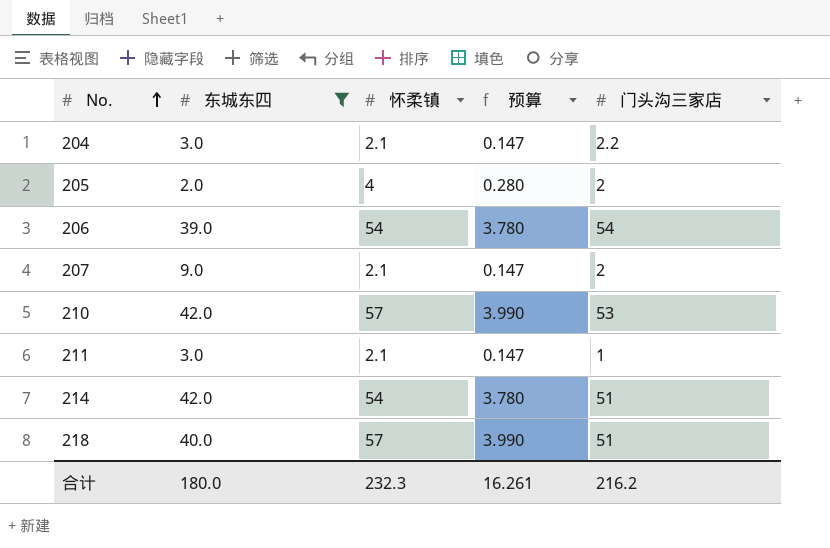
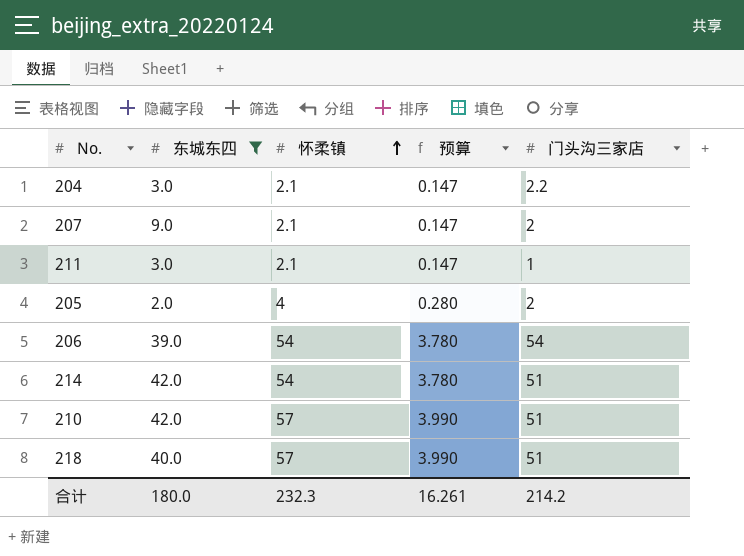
row order: No. ascending -> 怀柔镇 ascending
210 | 门头沟三家店: 53 -> 51
合计 | 门头沟三家店: 216.2 -> 214.2

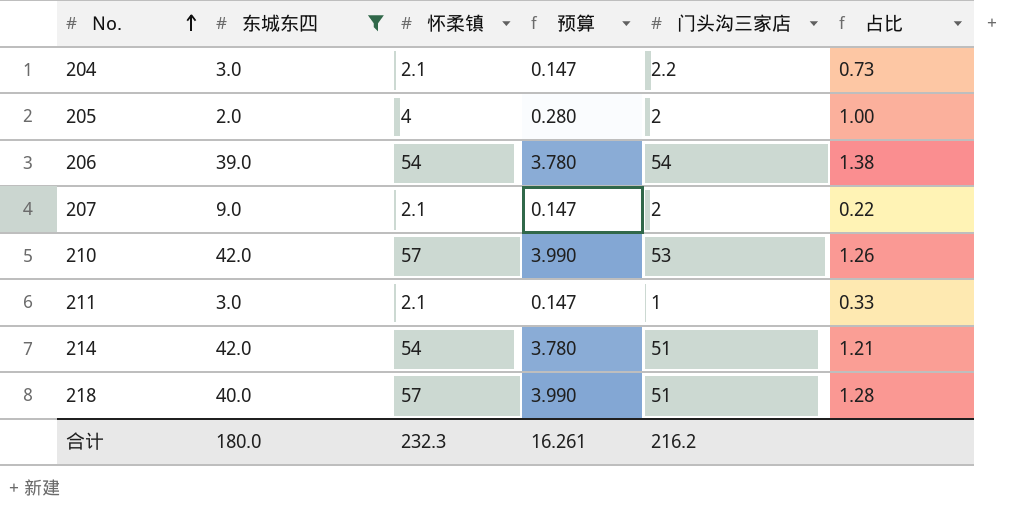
row order: 怀柔镇 ascending -> No. ascending
column 占比 | formula: none -> [门头沟三家店] / [东城东四]
210 | 门头沟三家店: 51 -> 53
合计 | 门头沟三家店: 214.2 -> 216.2

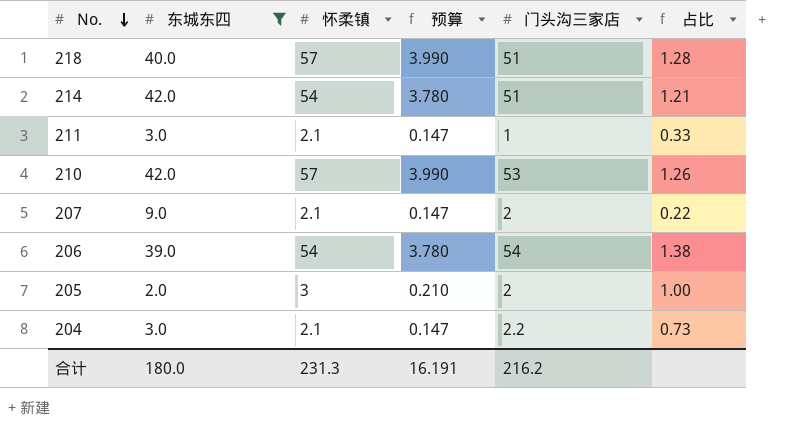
row order: No. ascending -> No. descending
205 | 怀柔镇: 4 -> 3
205 | 预算: 0.280 -> 0.210
合计 | 怀柔镇: 232.3 -> 231.3
合计 | 预算: 16.261 -> 16.191

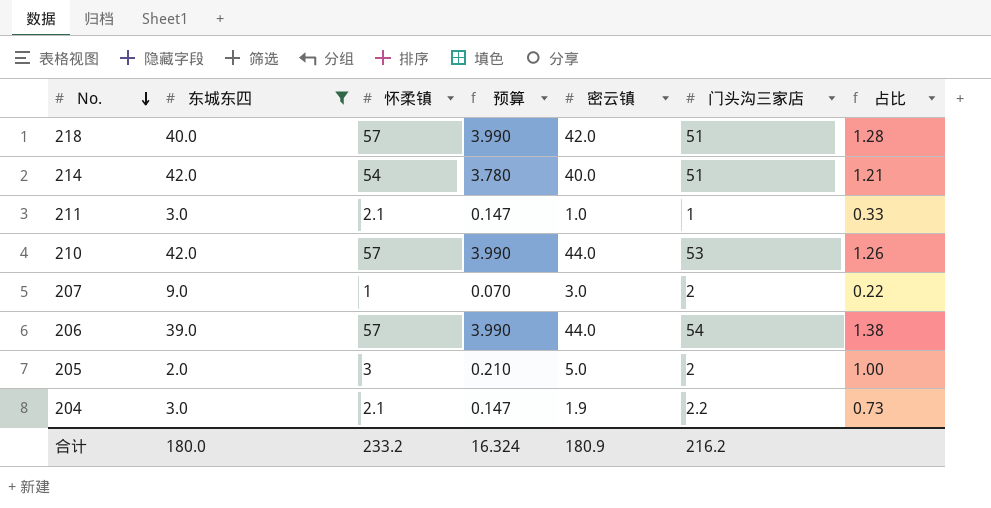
column 密云镇 | position: none -> 5
207 | 怀柔镇: 2.1 -> 1
207 | 预算: 0.147 -> 0.070
206 | 怀柔镇: 54 -> 57
206 | 预算: 3.780 -> 3.990
合计 | 怀柔镇: 231.3 -> 233.2
合计 | 预算: 16.191 -> 16.324

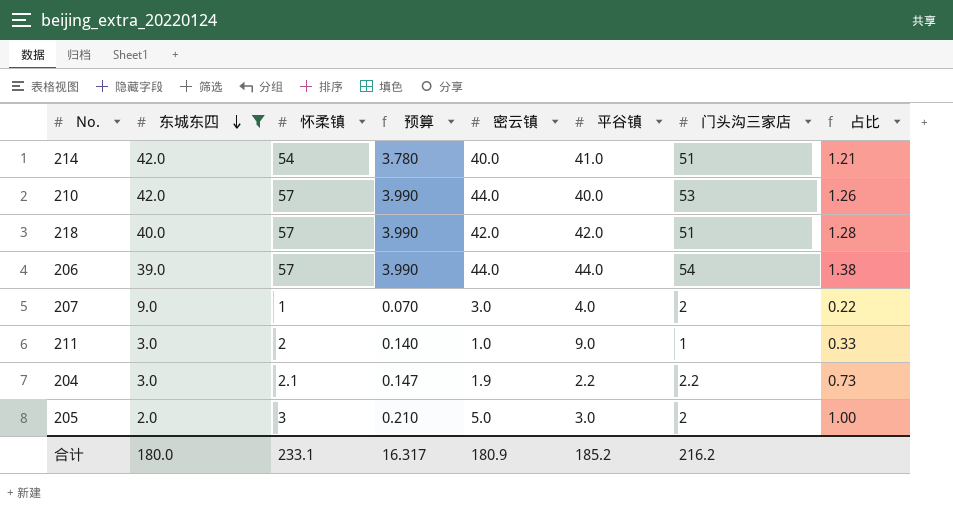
row order: No. descending -> 东城东四 descending
column 平谷镇 | position: none -> 6
211 | 怀柔镇: 2.1 -> 2
211 | 预算: 0.147 -> 0.140
合计 | 怀柔镇: 233.2 -> 233.1
合计 | 预算: 16.324 -> 16.317

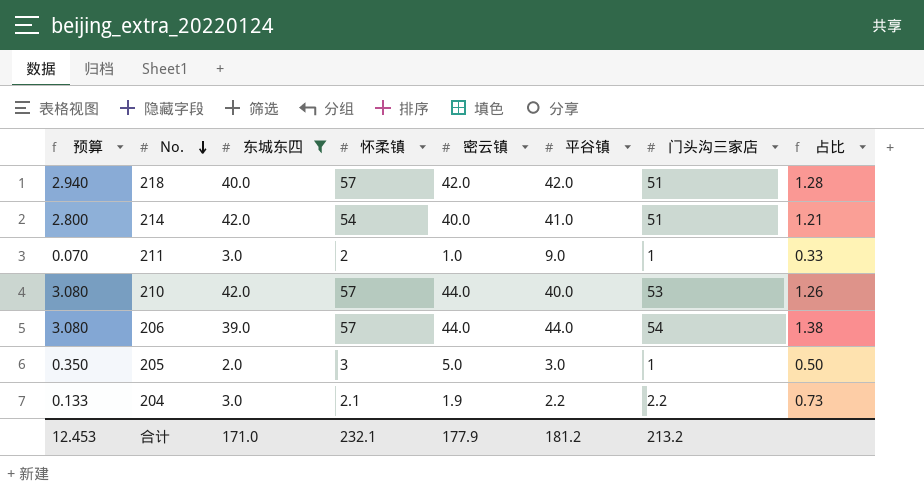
row order: 东城东四 descending -> No. descending
column 预算 | formula: [怀柔镇] * 0.07 -> [密云镇] * 0.07
column 预算 | position: 4 -> 1
row 207: 9.0 | 1 | 0.070 | 3.0 | 4.0 | 2 | 0.22 -> none
205 | 门头沟三家店: 2 -> 1
205 | 占比: 1.00 -> 0.50
合计 | 预算: 16.317 -> 12.453
合计 | 东城东四: 180.0 -> 171.0
合计 | 怀柔镇: 233.1 -> 232.1
合计 | 密云镇: 180.9 -> 177.9
合计 | 平谷镇: 185.2 -> 181.2
合计 | 门头沟三家店: 216.2 -> 213.2

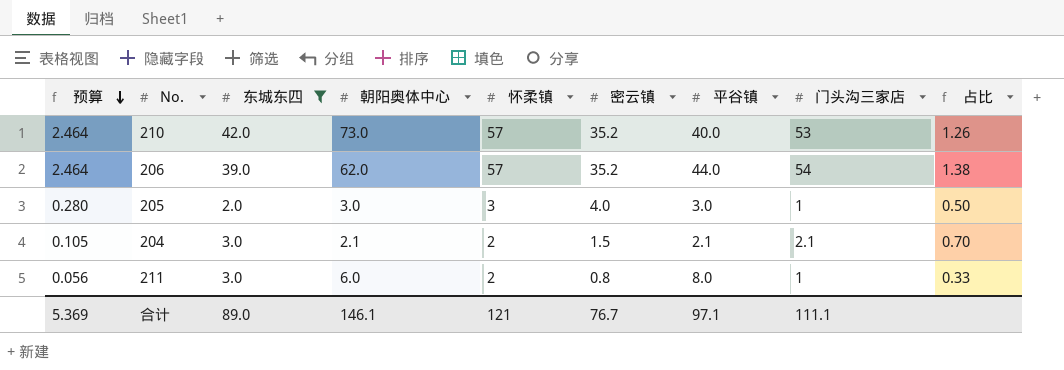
row order: No. descending -> 预算 descending
column 朝阳奥体中心 | position: none -> 4
row 218: 2.940 | 40.0 | 57 | 42.0 | 42.0 | 51 | 1.28 -> none
row 214: 2.800 | 42.0 | 54 | 40.0 | 41.0 | 51 | 1.21 -> none
210 | 预算: 3.080 -> 2.464
210 | 密云镇: 44.0 -> 35.2
206 | 预算: 3.080 -> 2.464
206 | 密云镇: 44.0 -> 35.2
205 | 预算: 0.350 -> 0.280
205 | 密云镇: 5.0 -> 4.0
204 | 预算: 0.133 -> 0.105
204 | 怀柔镇: 2.1 -> 2
204 | 密云镇: 1.9 -> 1.5
204 | 平谷镇: 2.2 -> 2.1
204 | 门头沟三家店: 2.2 -> 2.1
204 | 占比: 0.73 -> 0.70
211 | 预算: 0.070 -> 0.056
211 | 密云镇: 1.0 -> 0.8
211 | 平谷镇: 9.0 -> 8.0
合计 | 预算: 12.453 -> 5.369
合计 | 东城东四: 171.0 -> 89.0
合计 | 怀柔镇: 232.1 -> 121
合计 | 密云镇: 177.9 -> 76.7
合计 | 平谷镇: 181.2 -> 97.1
合计 | 门头沟三家店: 213.2 -> 111.1

